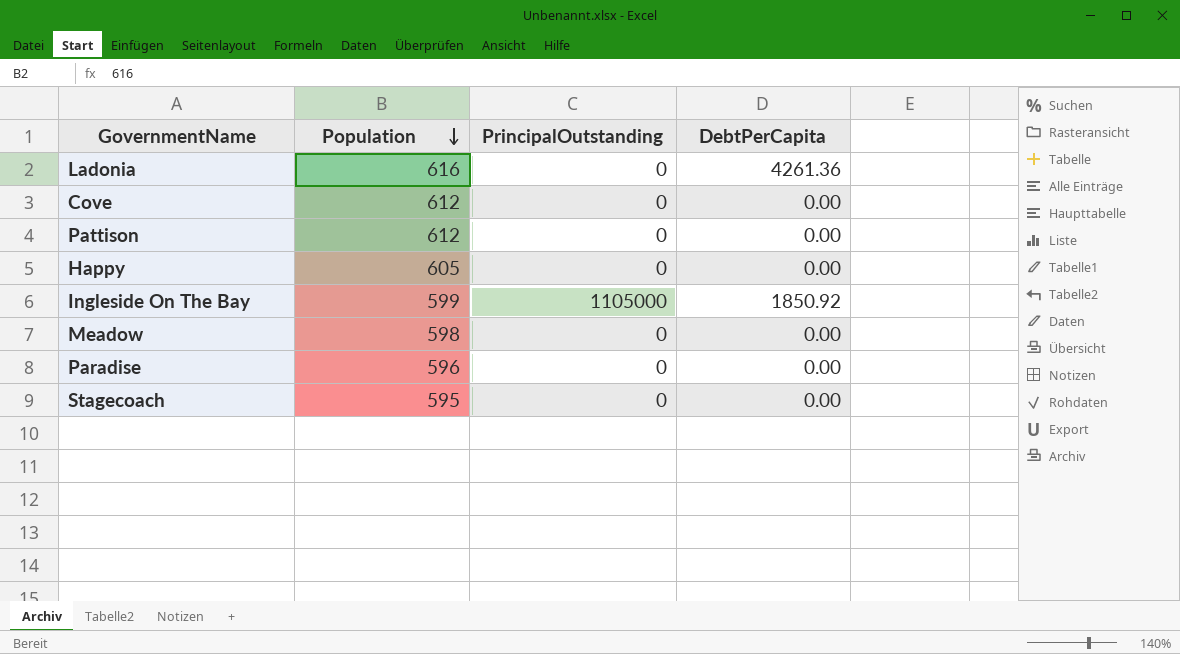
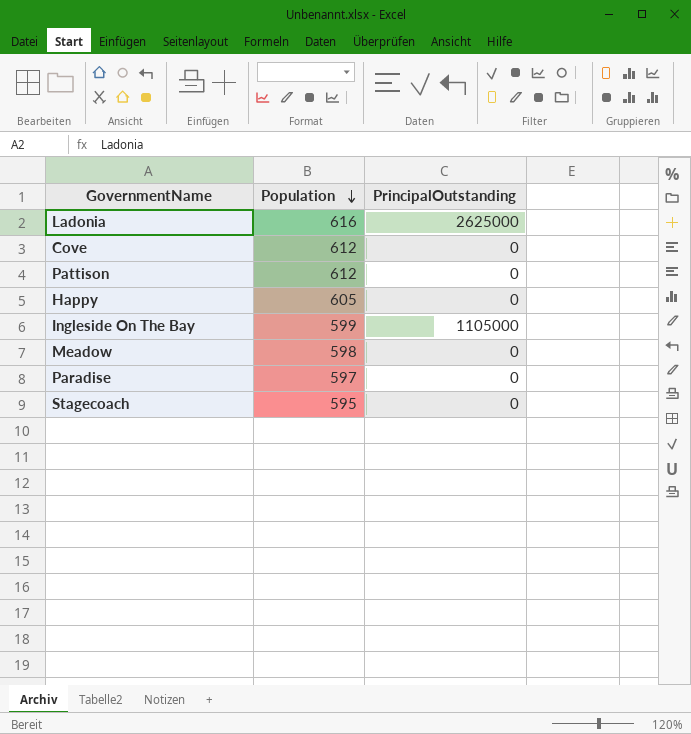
column DebtPerCapita | position: 4 -> none
Ladonia | PrincipalOutstanding: 0 -> 2625000
Paradise | Population: 596 -> 597

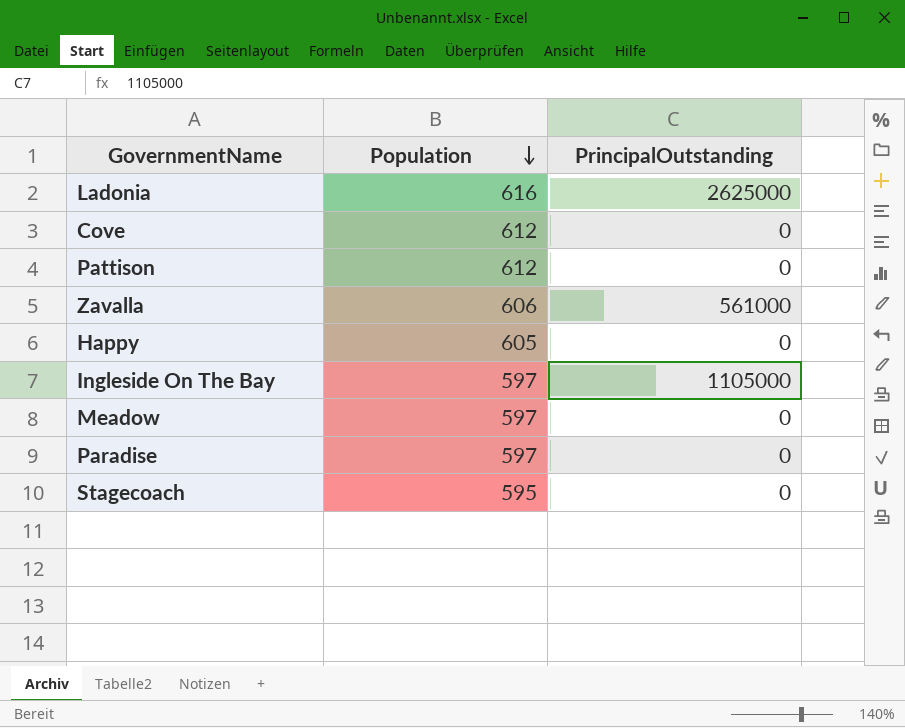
row Zavalla: none -> 606 | 561000
Ingleside On The Bay | Population: 599 -> 597
Meadow | Population: 598 -> 597

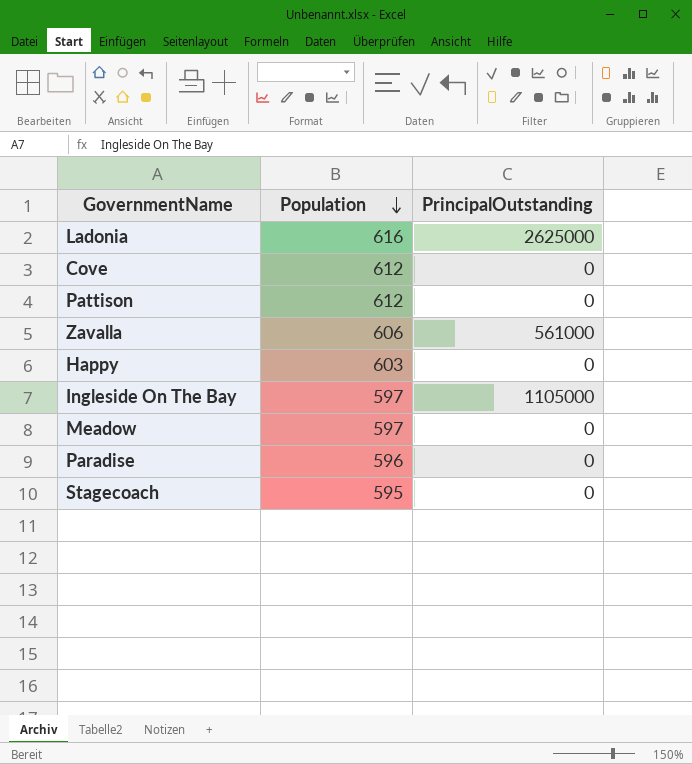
Happy | Population: 605 -> 603
Paradise | Population: 597 -> 596

